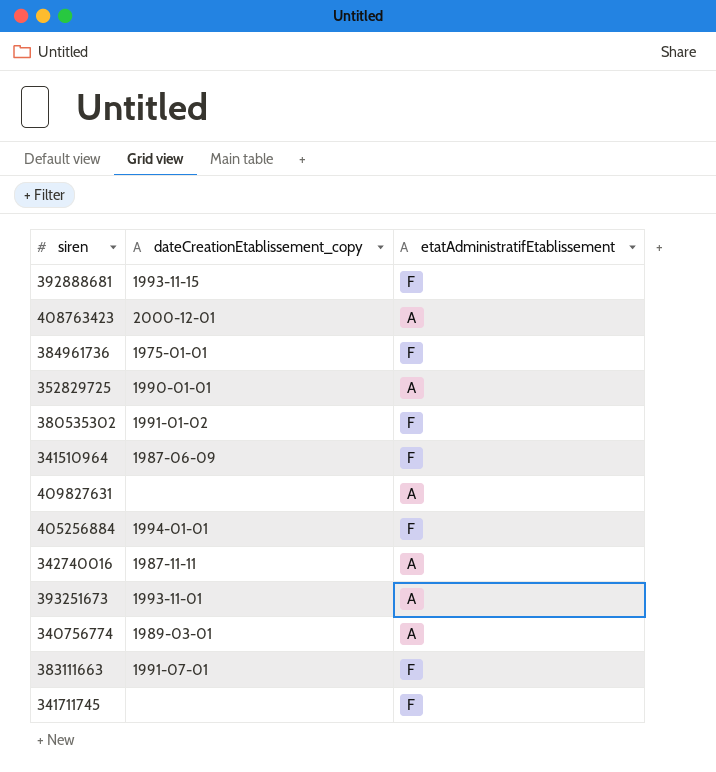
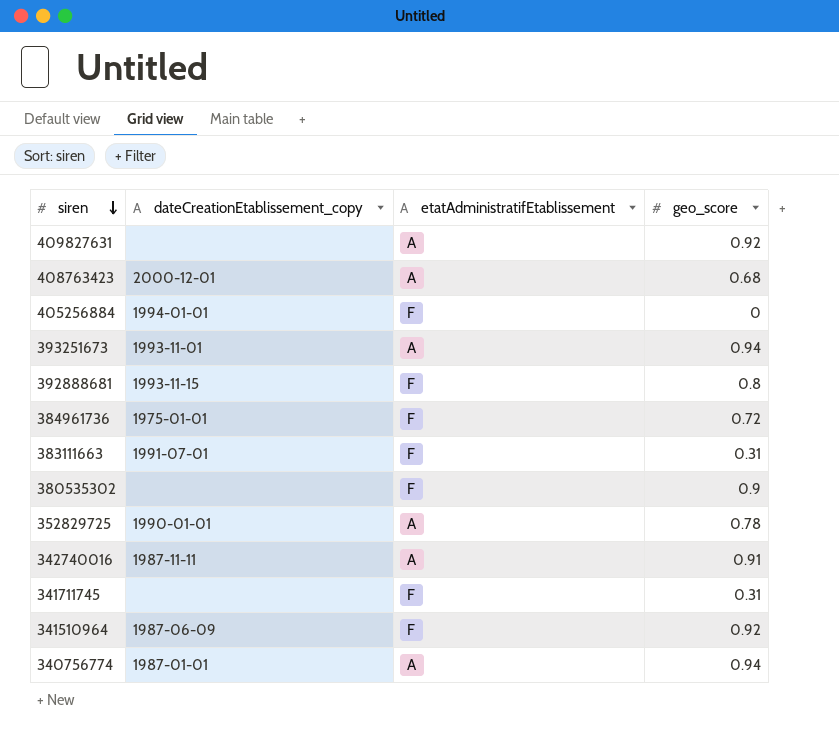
row order: none -> siren descending
column geo_score | position: none -> 4
380535302 | dateCreationEtablissement_copy: 1991-01-02 -> none
340756774 | dateCreationEtablissement_copy: 1989-03-01 -> 1987-01-01

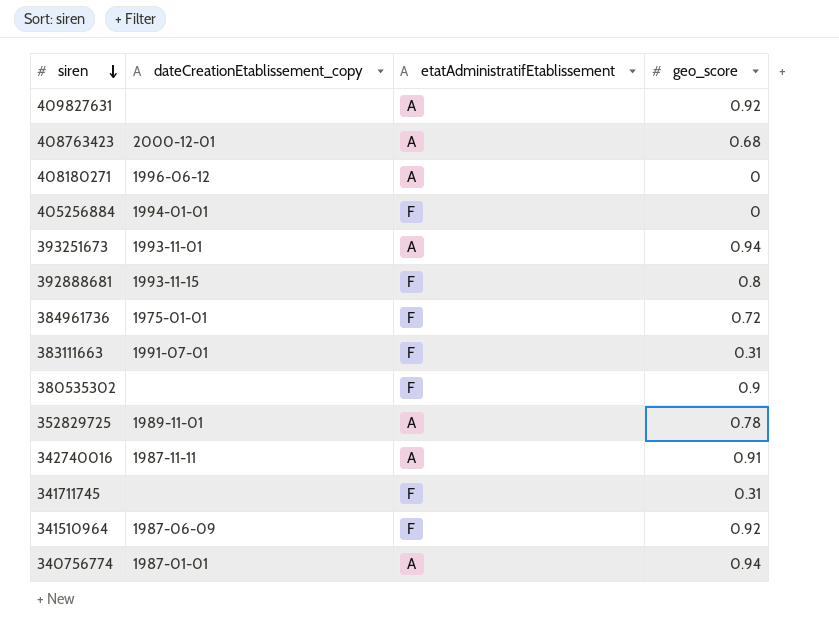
row 408180271: none -> 1996-06-12 | A | 0
352829725 | dateCreationEtablissement_copy: 1990-01-01 -> 1989-11-01

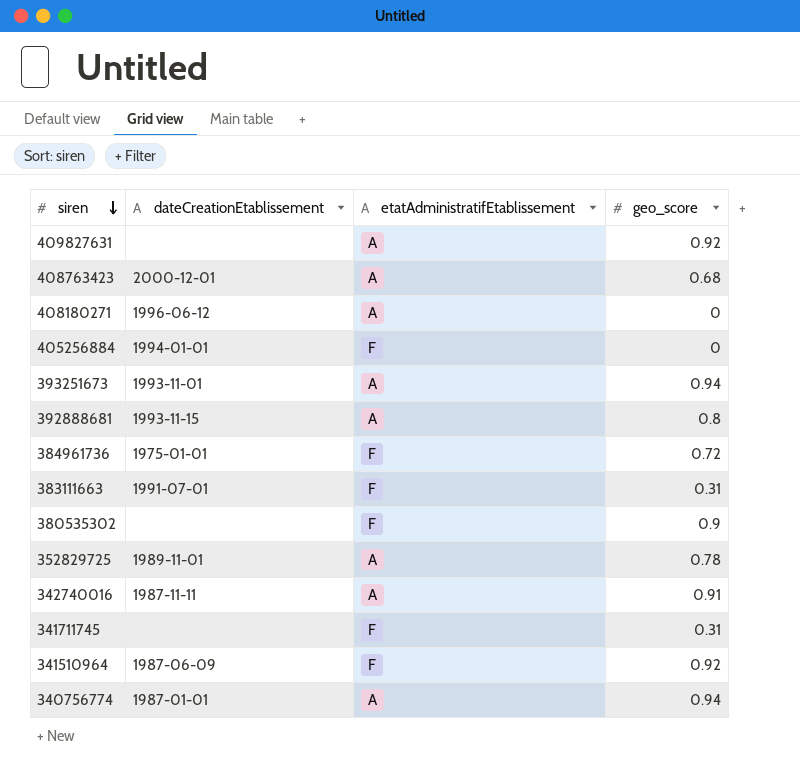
column name: dateCreationEtablissement_copy -> dateCreationEtablissement
392888681 | etatAdministratifEtablissement: F -> A

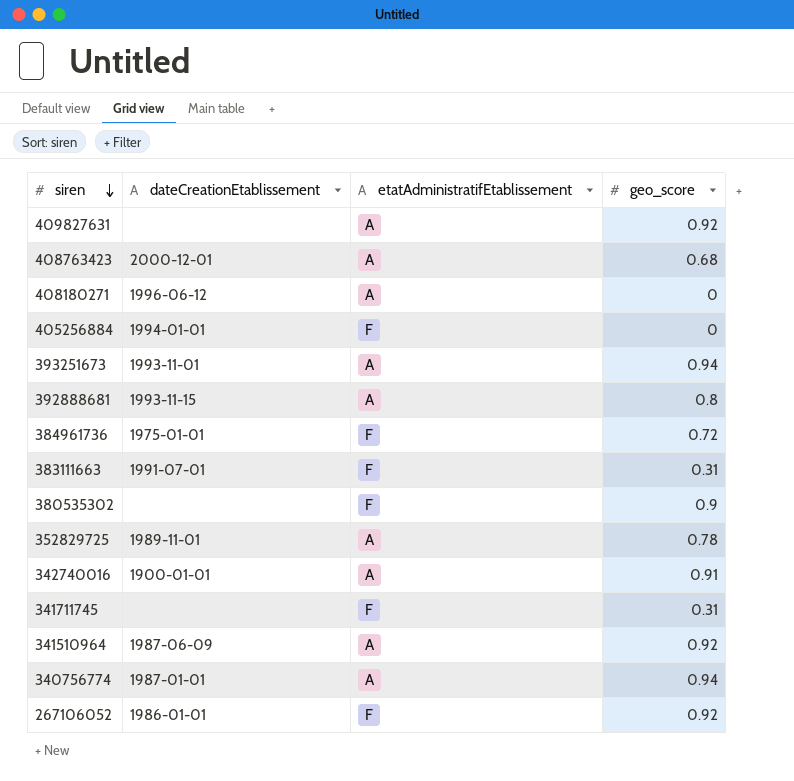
342740016 | dateCreationEtablissement: 1987-11-11 -> 1900-01-01
341510964 | etatAdministratifEtablissement: F -> A
row 267106052: none -> 1986-01-01 | F | 0.92

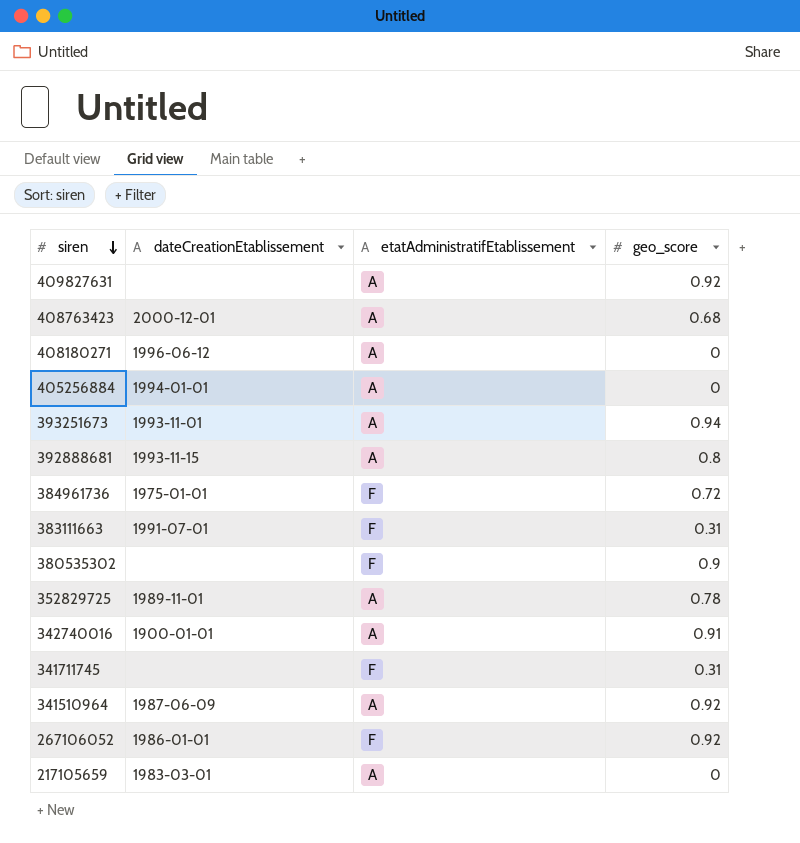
row 340756774: 1987-01-01 | A | 0.94 -> none
405256884 | etatAdministratifEtablissement: F -> A
row 217105659: none -> 1983-03-01 | A | 0

